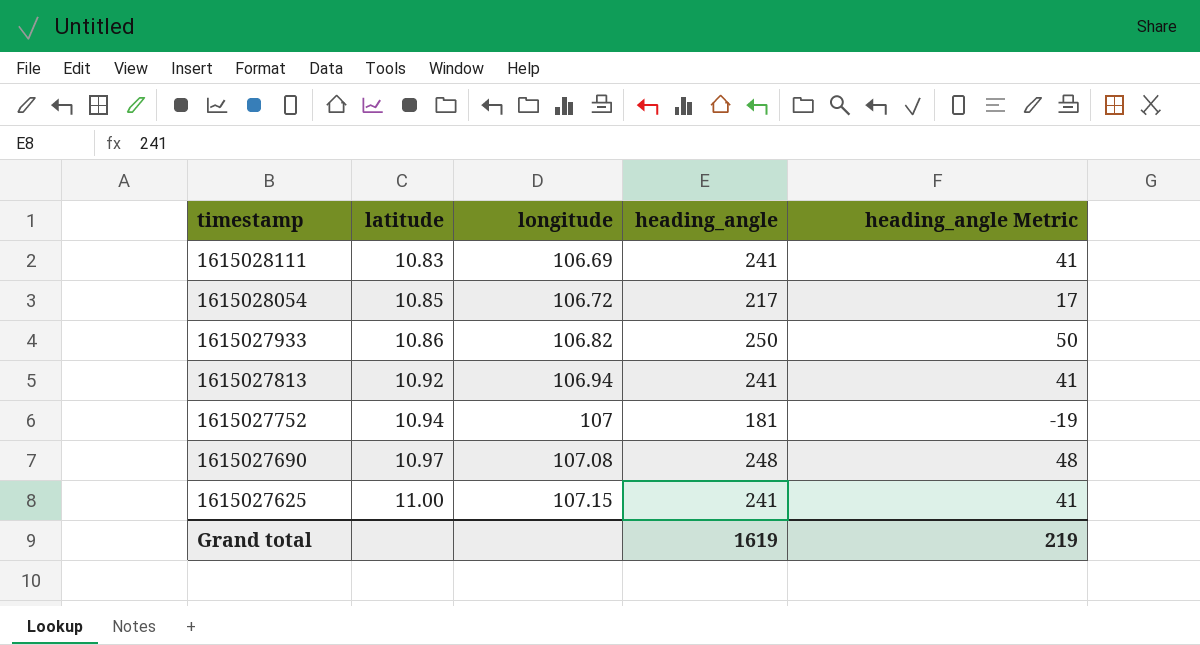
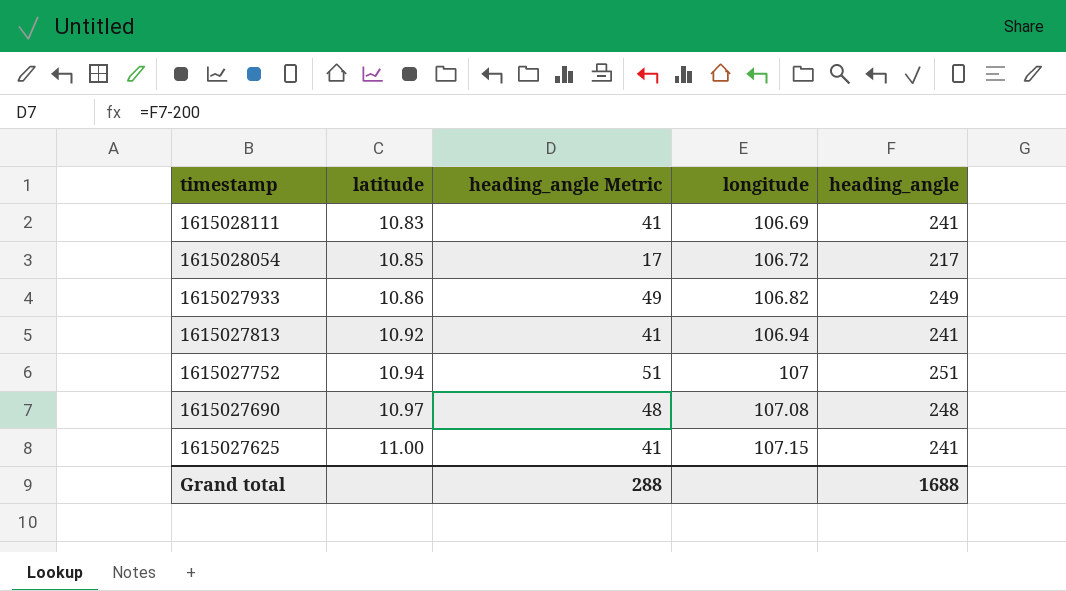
column heading_angle Metric | position: 5 -> 3
1615027933 | heading_angle Metric: 50 -> 49
1615027933 | heading_angle: 250 -> 249
1615027752 | heading_angle Metric: -19 -> 51
1615027752 | heading_angle: 181 -> 251
Grand total | heading_angle Metric: 219 -> 288
Grand total | heading_angle: 1619 -> 1688

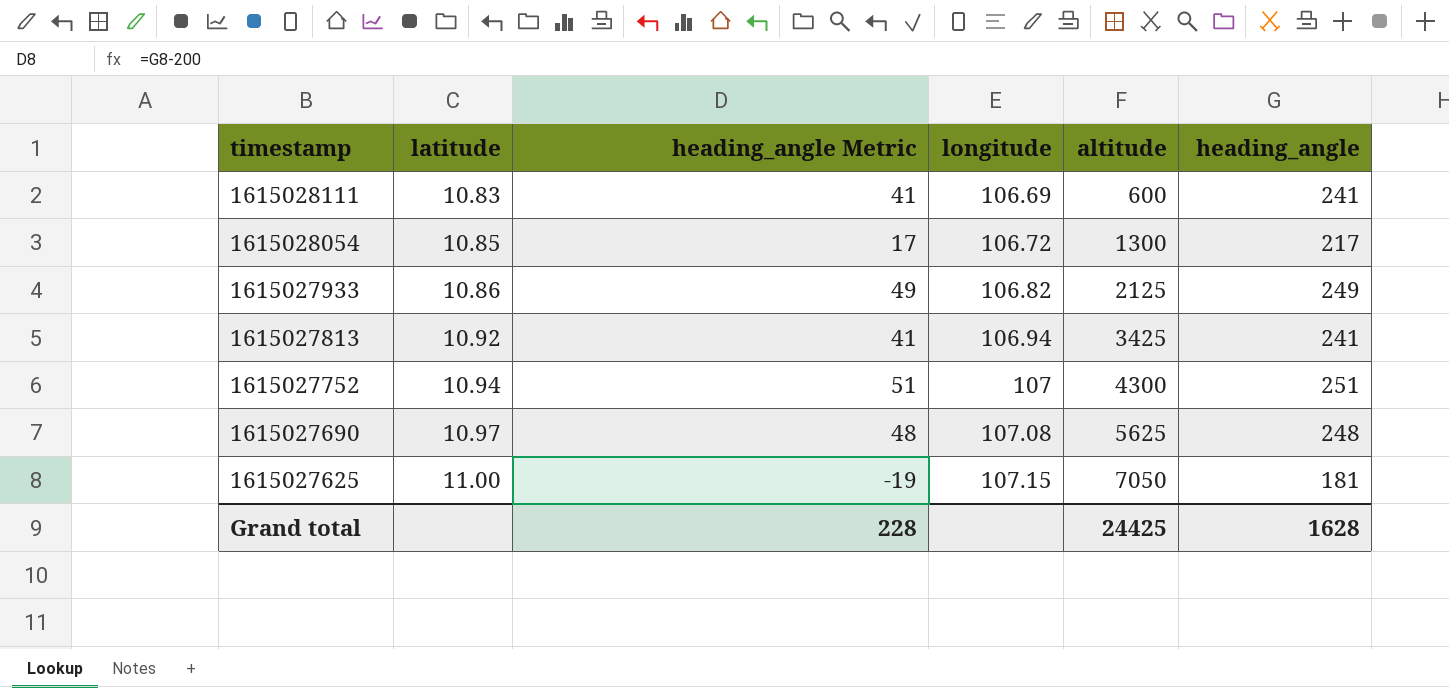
column altitude | position: none -> 5
1615027625 | heading_angle Metric: 41 -> -19
1615027625 | heading_angle: 241 -> 181
Grand total | heading_angle Metric: 288 -> 228
Grand total | heading_angle: 1688 -> 1628

